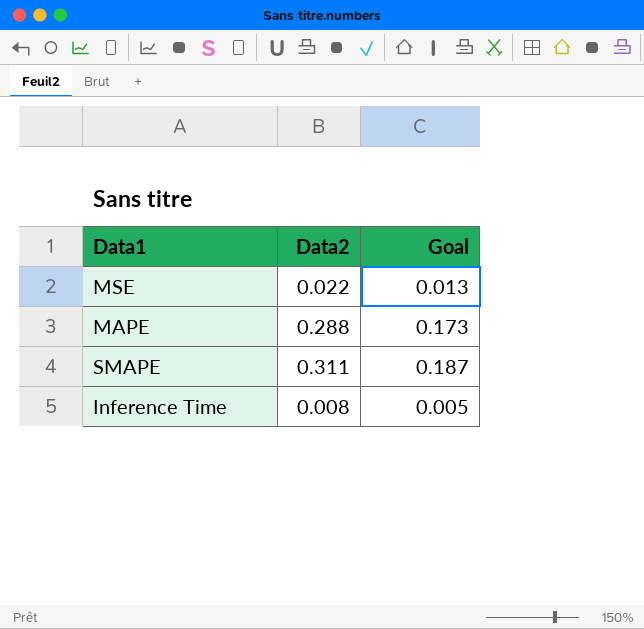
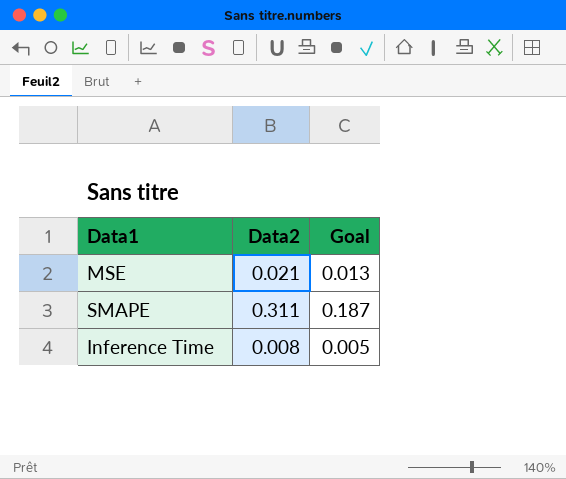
row MAPE: 0.288 | 0.173 -> none
MSE | Data2: 0.022 -> 0.021

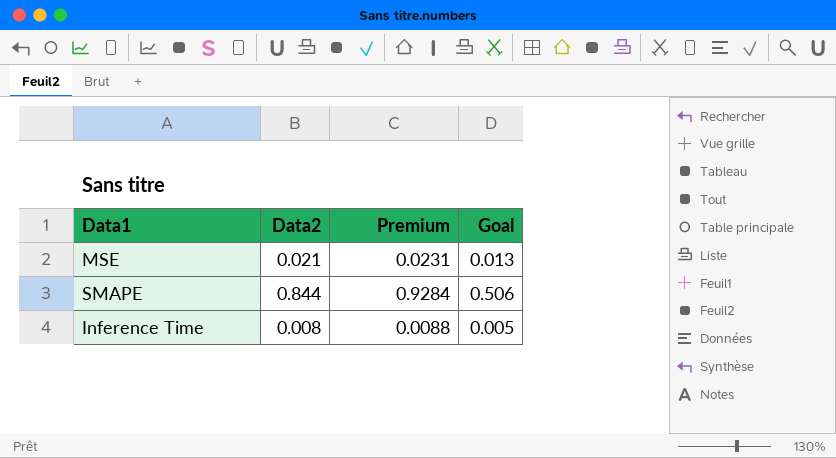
column Premium | formula: none -> [Data2] * 1.1
SMAPE | Data2: 0.311 -> 0.844
SMAPE | Goal: 0.187 -> 0.506

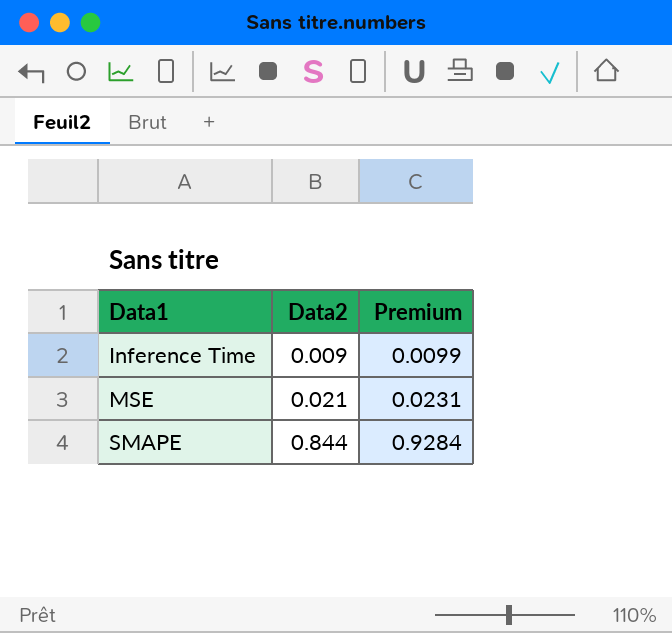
row order: none -> Data1 ascending
column Goal | formula: [Data2] * 0.6 -> none
Inference Time | Data2: 0.008 -> 0.009
Inference Time | Premium: 0.0088 -> 0.0099

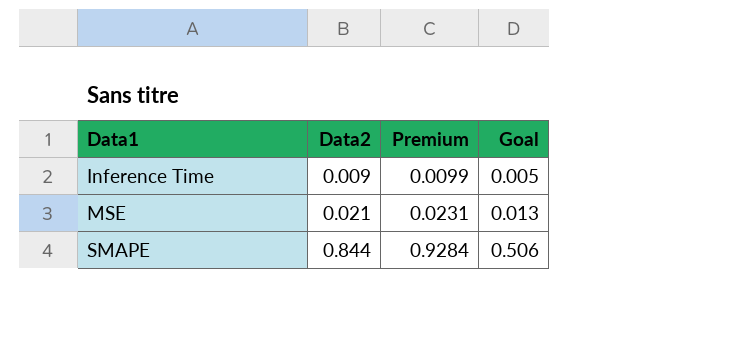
column Goal | formula: none -> [Data2] * 0.6

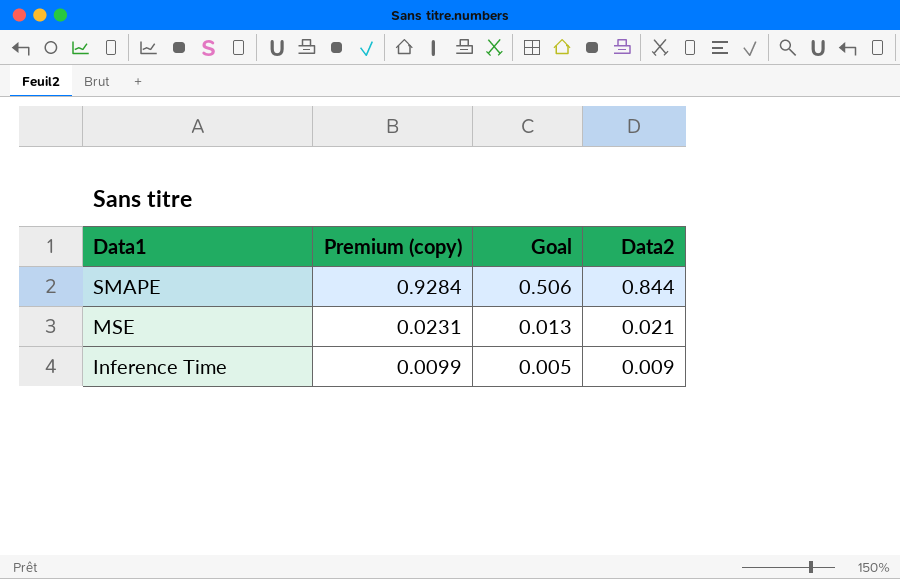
row order: Data1 ascending -> Data1 descending
column name: Premium -> Premium (copy)
column Data2 | position: 2 -> 4

